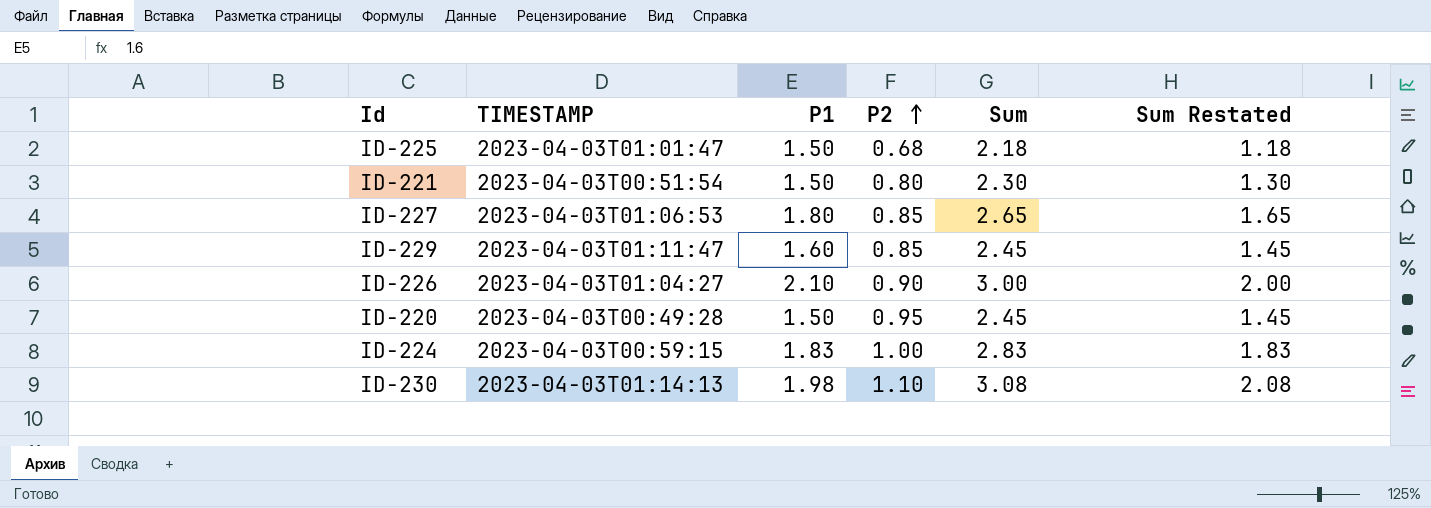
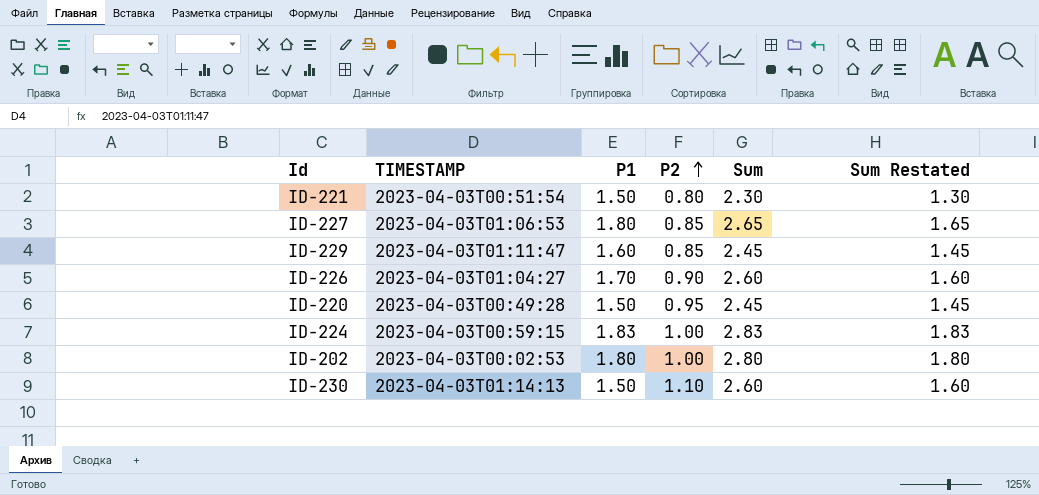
row ID-225: 2023-04-03T01:01:47 | 1.50 | 0.68 | 2.18 | 1.18 -> none
ID-226 | P1: 2.10 -> 1.70
ID-226 | Sum: 3.00 -> 2.60
ID-226 | Sum Restated: 2.00 -> 1.60
row ID-202: none -> 2023-04-03T00:02:53 | 1.80 | 1.00 | 2.80 | 1.80
ID-230 | P1: 1.98 -> 1.50
ID-230 | Sum: 3.08 -> 2.60
ID-230 | Sum Restated: 2.08 -> 1.60

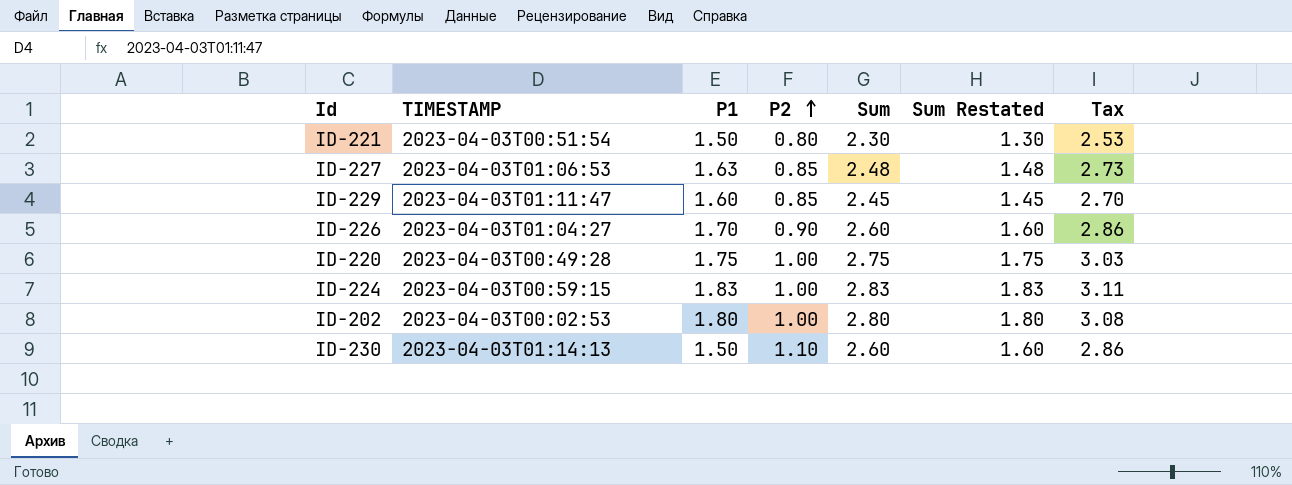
column Tax | formula: none -> [Sum] * 1.1
ID-227 | P1: 1.80 -> 1.63
ID-227 | Sum: 2.65 -> 2.48
ID-227 | Sum Restated: 1.65 -> 1.48
ID-220 | P1: 1.50 -> 1.75
ID-220 | P2: 0.95 -> 1.00
ID-220 | Sum: 2.45 -> 2.75
ID-220 | Sum Restated: 1.45 -> 1.75

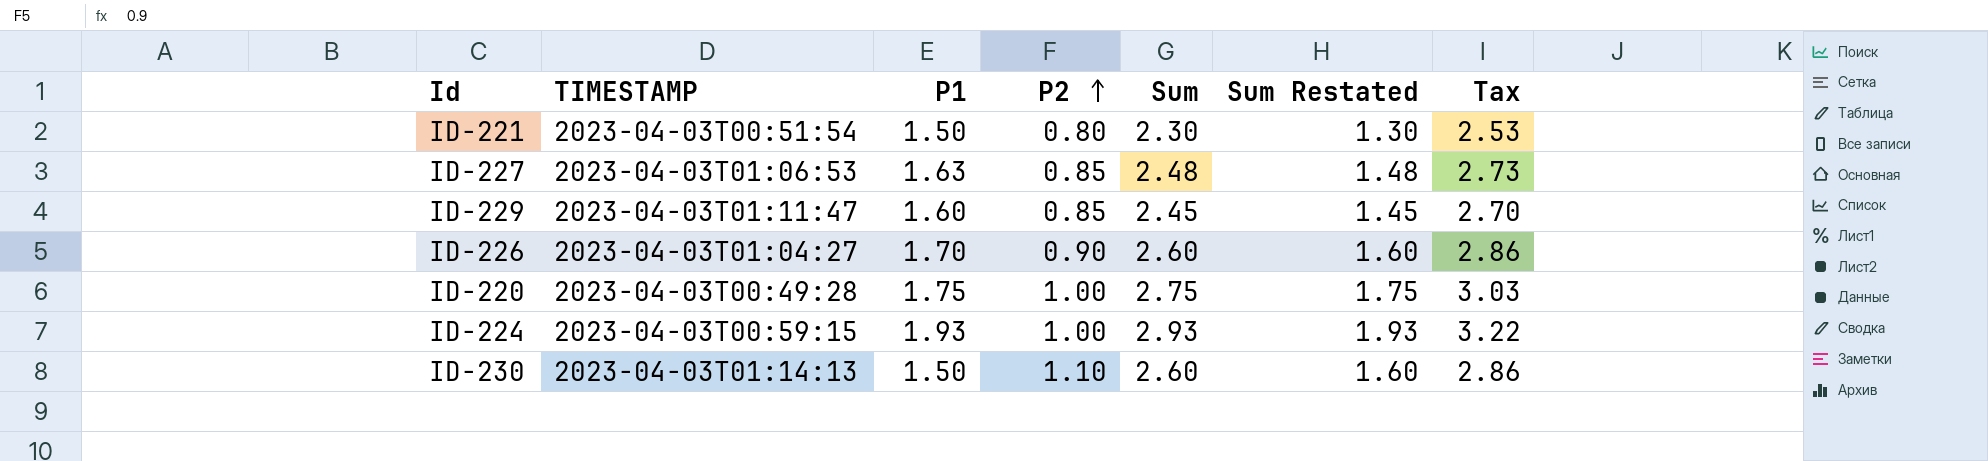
row ID-202: 2023-04-03T00:02:53 | 1.80 | 1.00 | 2.80 | 1.80 | 3.08 -> none
ID-224 | P1: 1.83 -> 1.93
ID-224 | Sum: 2.83 -> 2.93
ID-224 | Sum Restated: 1.83 -> 1.93
ID-224 | Tax: 3.11 -> 3.22

